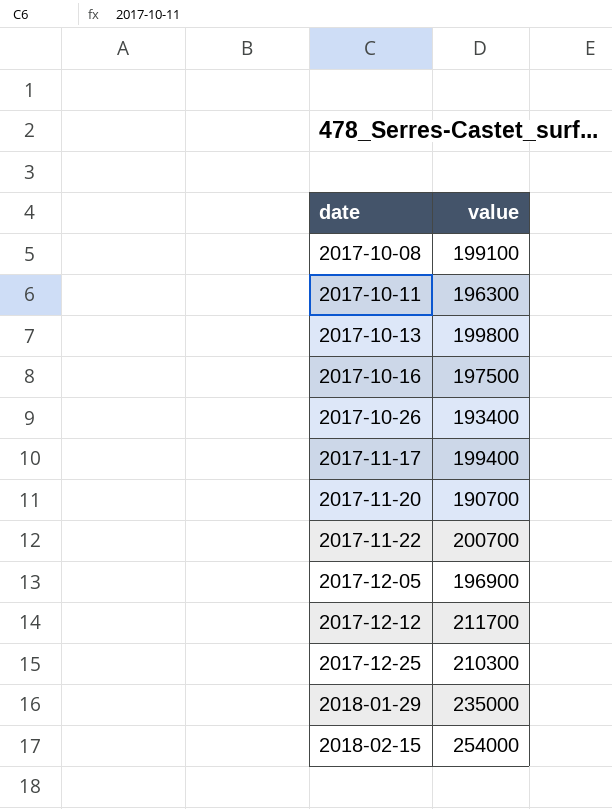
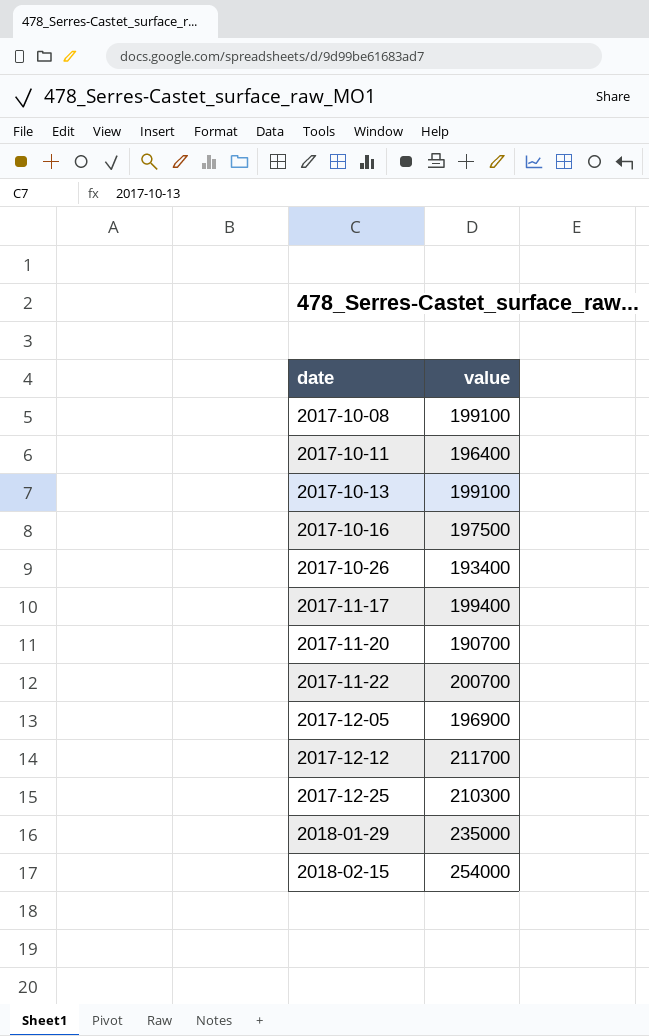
2017-10-11 | value: 196300 -> 196400
2017-10-13 | value: 199800 -> 199100

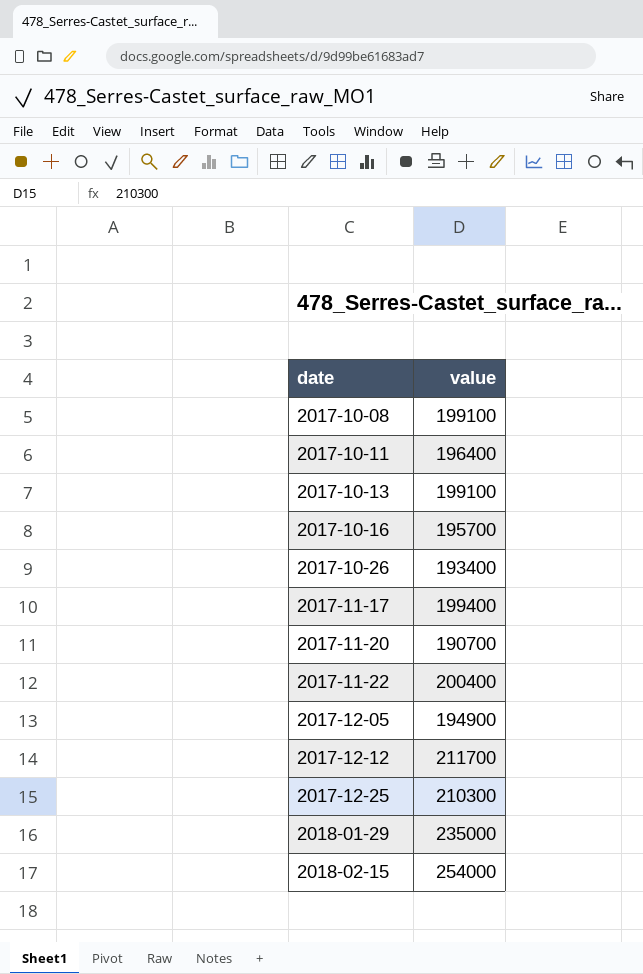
2017-10-16 | value: 197500 -> 195700
2017-11-22 | value: 200700 -> 200400
2017-12-05 | value: 196900 -> 194900

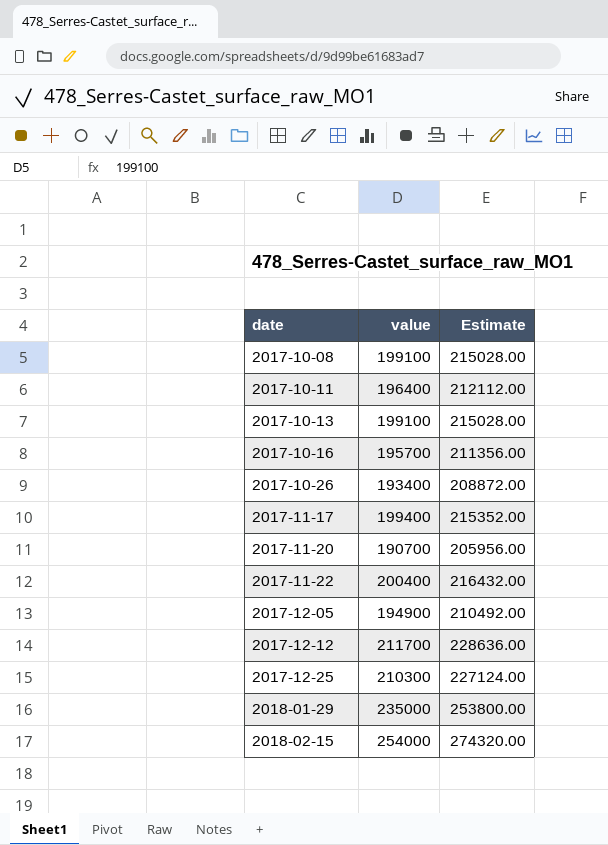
column Estimate | formula: none -> [value] * 1.08

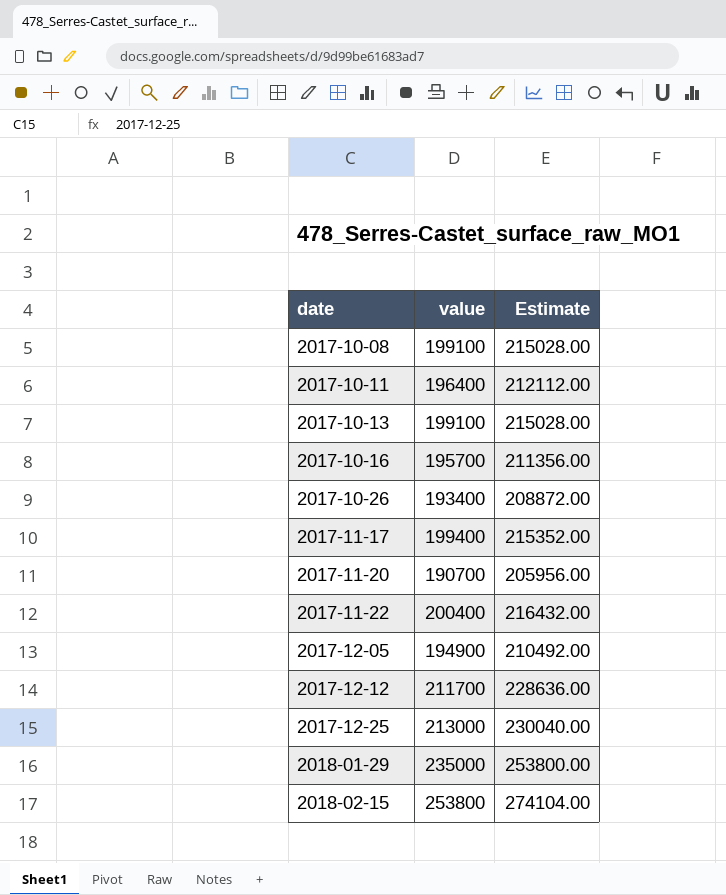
2017-12-25 | value: 210300 -> 213000
2017-12-25 | Estimate: 227124.00 -> 230040.00
2018-02-15 | value: 254000 -> 253800
2018-02-15 | Estimate: 274320.00 -> 274104.00

